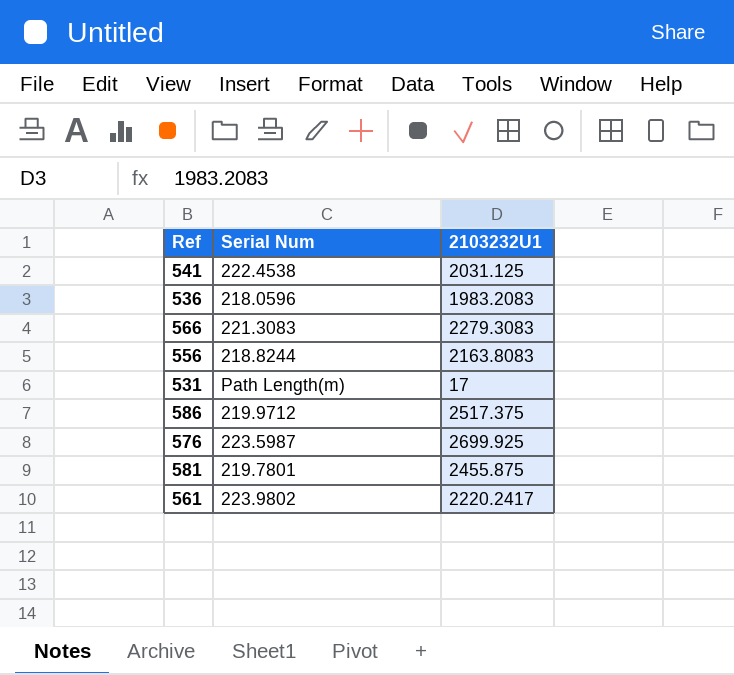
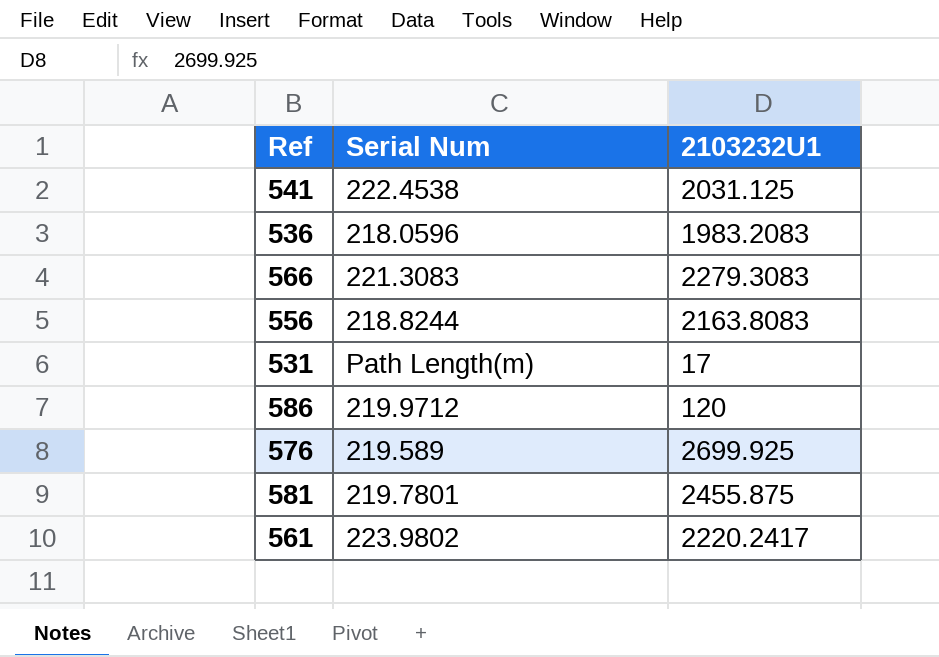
586 | 2103232U1: 2517.375 -> 120
576 | Serial Num: 223.5987 -> 219.589

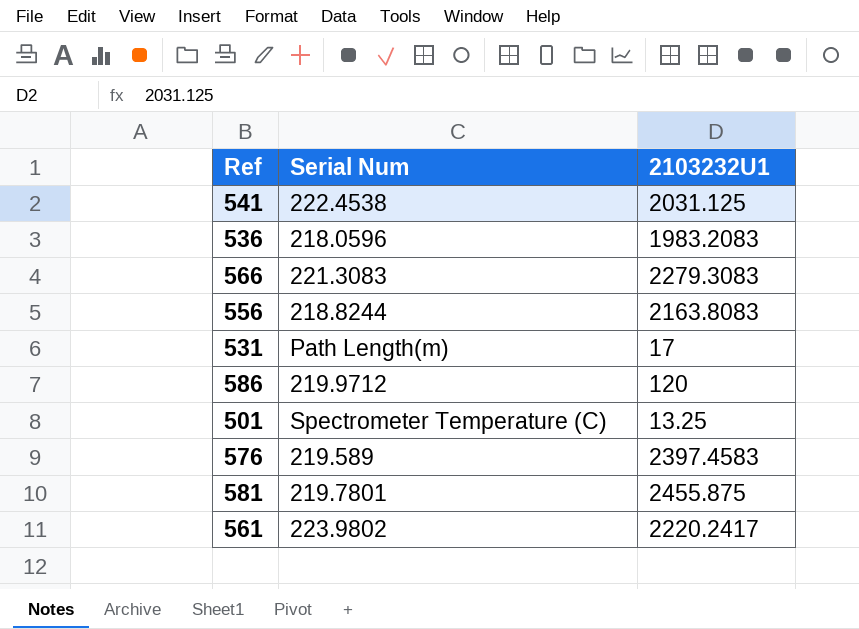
row 501: none -> Spectrometer Temperature (C) | 13.25
576 | 2103232U1: 2699.925 -> 2397.4583

